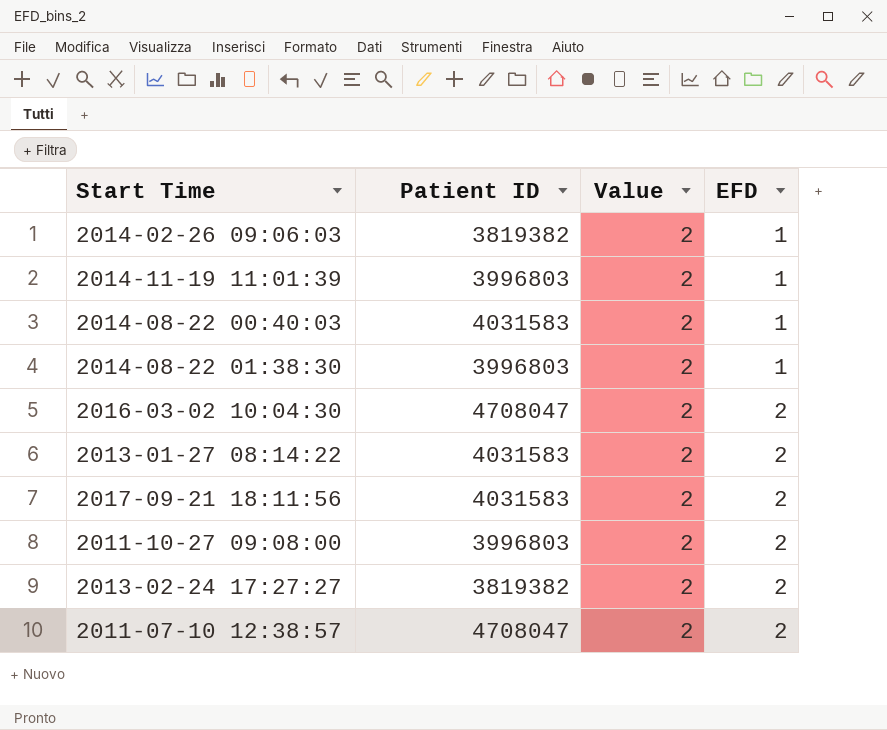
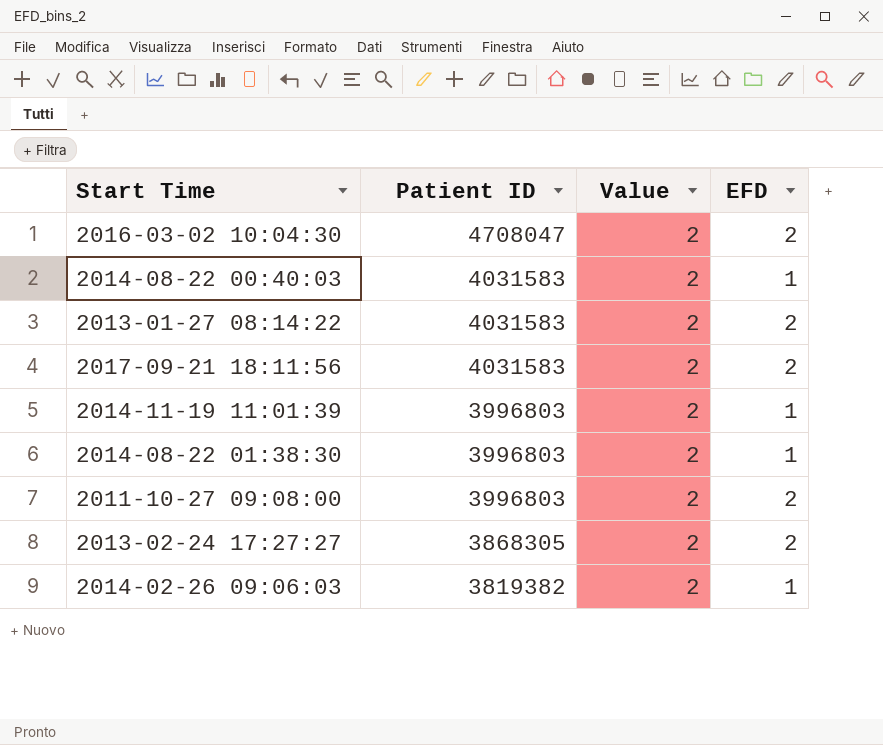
row order: EFD ascending -> Patient ID descending
row 2011-07-10 12:38:57: 4708047 | 2 | 2 -> none
2013-02-24 17:27:27 | Patient ID: 3819382 -> 3868305

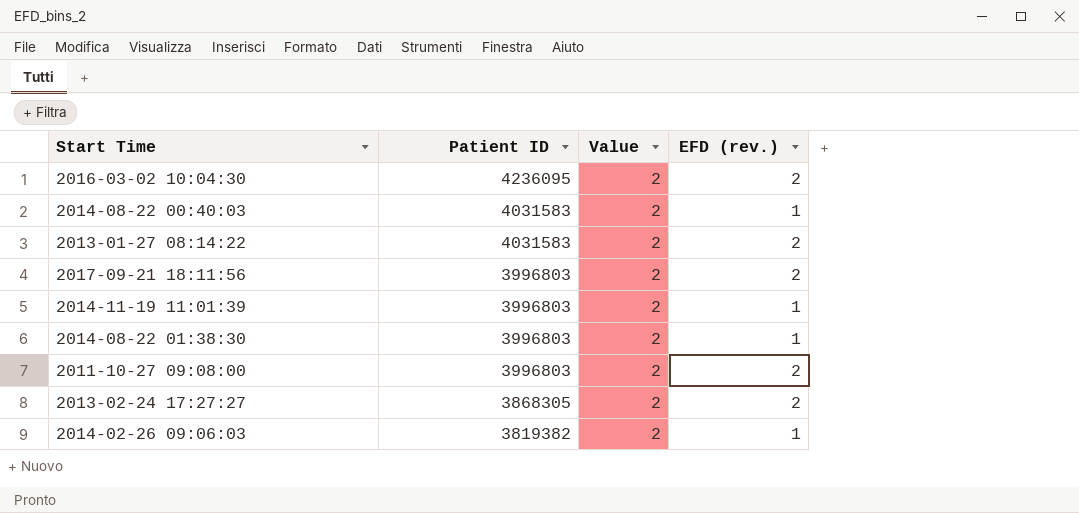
column name: EFD -> EFD (rev.)
2016-03-02 10:04:30 | Patient ID: 4708047 -> 4236095
2017-09-21 18:11:56 | Patient ID: 4031583 -> 3996803

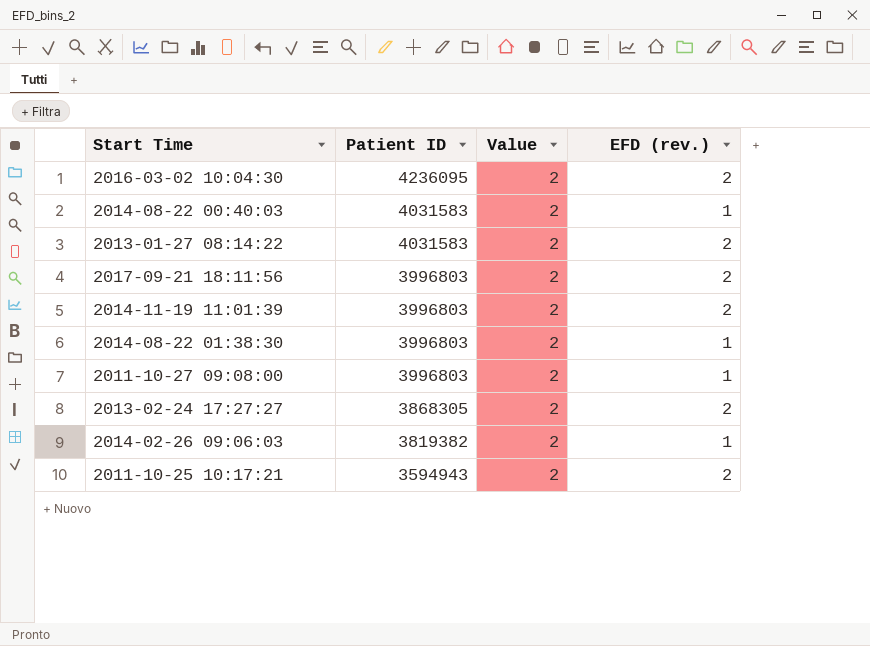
2014-11-19 11:01:39 | EFD (rev.): 1 -> 2
2011-10-27 09:08:00 | EFD (rev.): 2 -> 1
row 2011-10-25 10:17:21: none -> 3594943 | 2 | 2

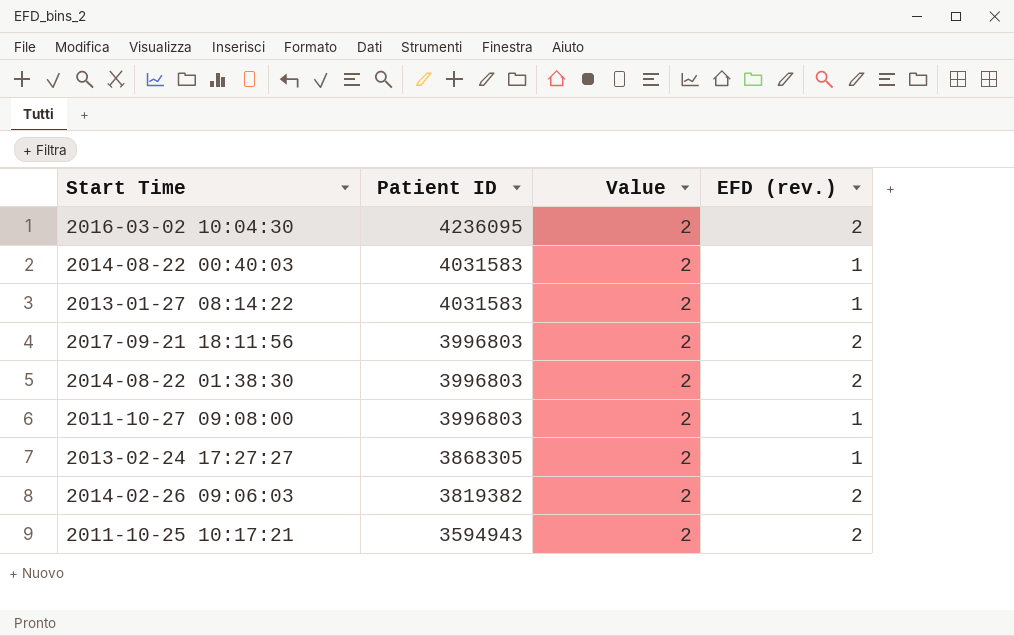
row 2014-11-19 11:01:39: 3996803 | 2 | 2 -> none
2013-01-27 08:14:22 | EFD (rev.): 2 -> 1
2014-08-22 01:38:30 | EFD (rev.): 1 -> 2
2013-02-24 17:27:27 | EFD (rev.): 2 -> 1
2014-02-26 09:06:03 | EFD (rev.): 1 -> 2

